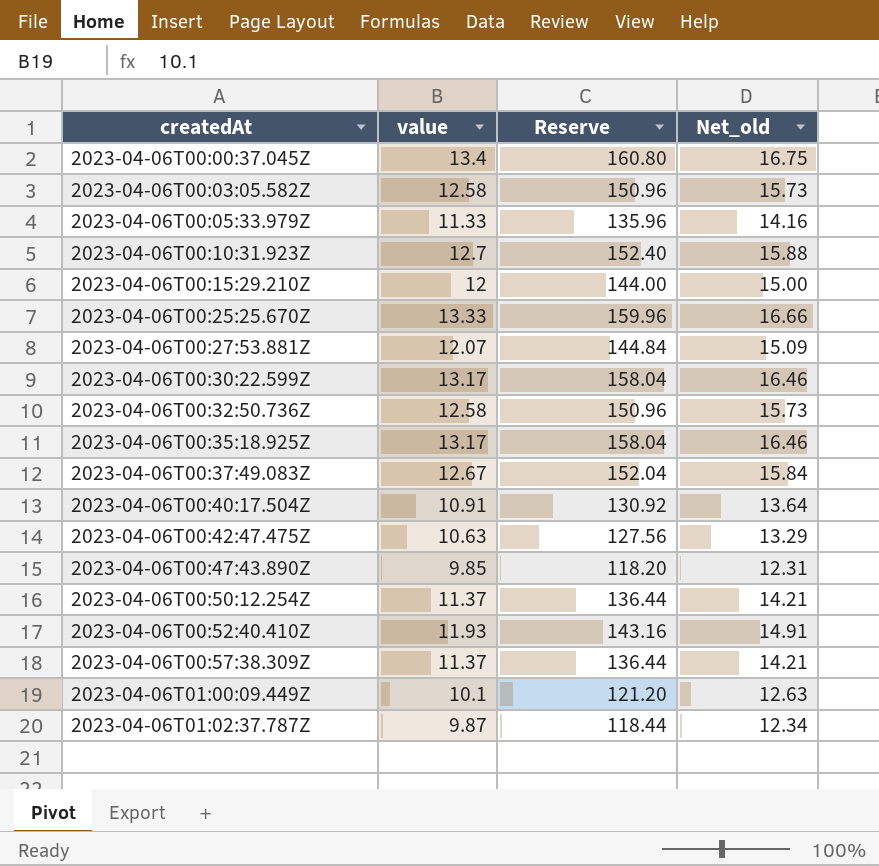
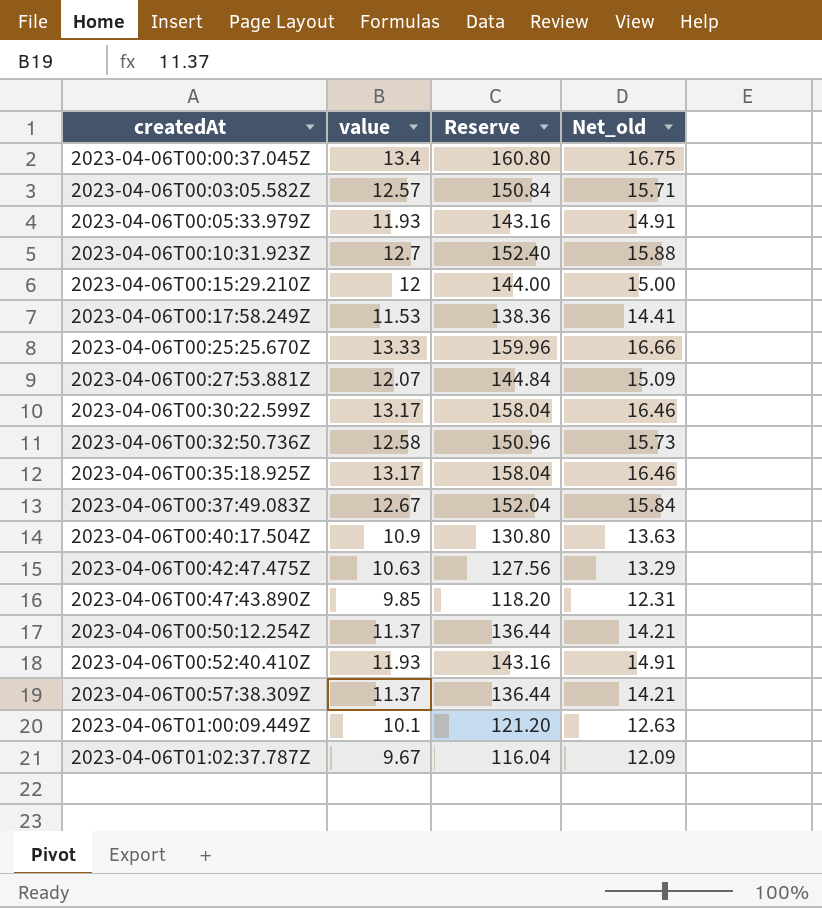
2023-04-06T00:03:05.582Z | value: 12.58 -> 12.57
2023-04-06T00:03:05.582Z | Reserve: 150.96 -> 150.84
2023-04-06T00:03:05.582Z | Net_old: 15.73 -> 15.71
2023-04-06T00:05:33.979Z | value: 11.33 -> 11.93
2023-04-06T00:05:33.979Z | Reserve: 135.96 -> 143.16
2023-04-06T00:05:33.979Z | Net_old: 14.16 -> 14.91
row 2023-04-06T00:17:58.249Z: none -> 11.53 | 138.36 | 14.41
2023-04-06T00:40:17.504Z | value: 10.91 -> 10.9
2023-04-06T00:40:17.504Z | Reserve: 130.92 -> 130.80
2023-04-06T00:40:17.504Z | Net_old: 13.64 -> 13.63
2023-04-06T01:02:37.787Z | value: 9.87 -> 9.67
2023-04-06T01:02:37.787Z | Reserve: 118.44 -> 116.04
2023-04-06T01:02:37.787Z | Net_old: 12.34 -> 12.09

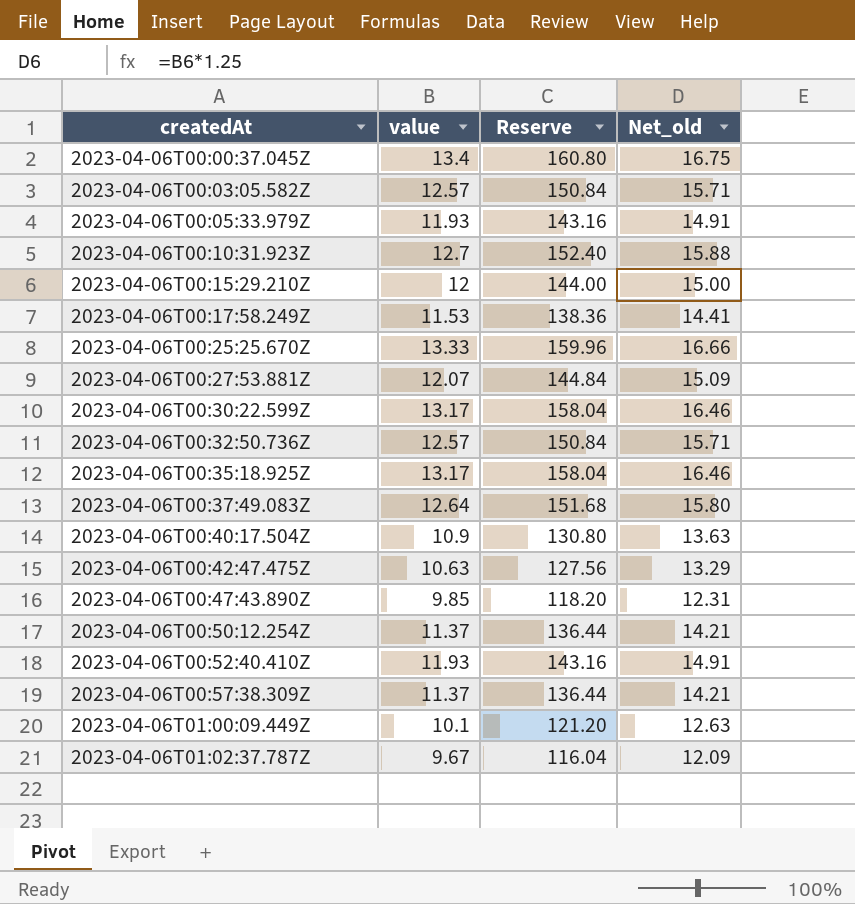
2023-04-06T00:32:50.736Z | value: 12.58 -> 12.57
2023-04-06T00:32:50.736Z | Reserve: 150.96 -> 150.84
2023-04-06T00:32:50.736Z | Net_old: 15.73 -> 15.71
2023-04-06T00:37:49.083Z | value: 12.67 -> 12.64
2023-04-06T00:37:49.083Z | Reserve: 152.04 -> 151.68
2023-04-06T00:37:49.083Z | Net_old: 15.84 -> 15.80

